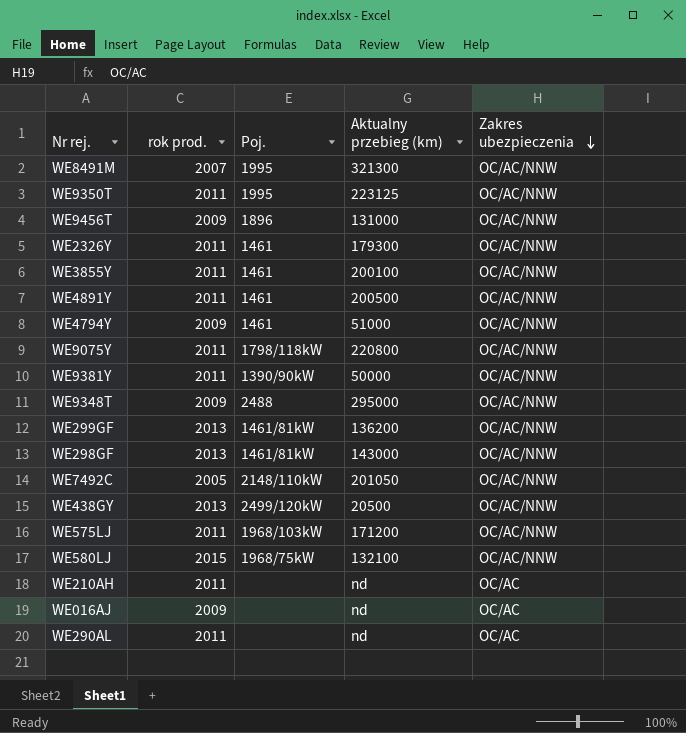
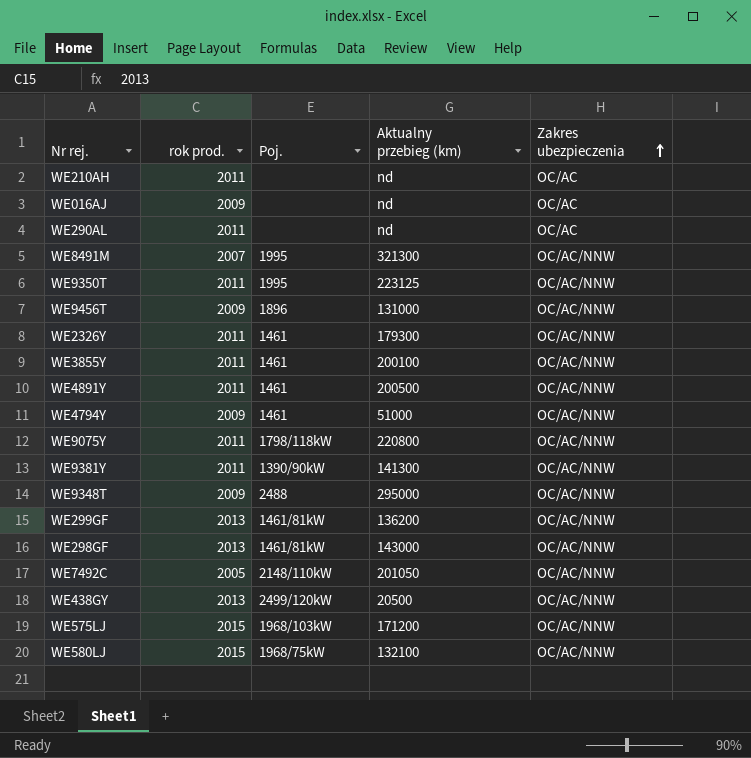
row order: Zakres ubezpieczenia descending -> Zakres ubezpieczenia ascending
WE9381Y | Aktualny przebieg (km): 50000 -> 141300
WE575LJ | rok prod.: 2011 -> 2015

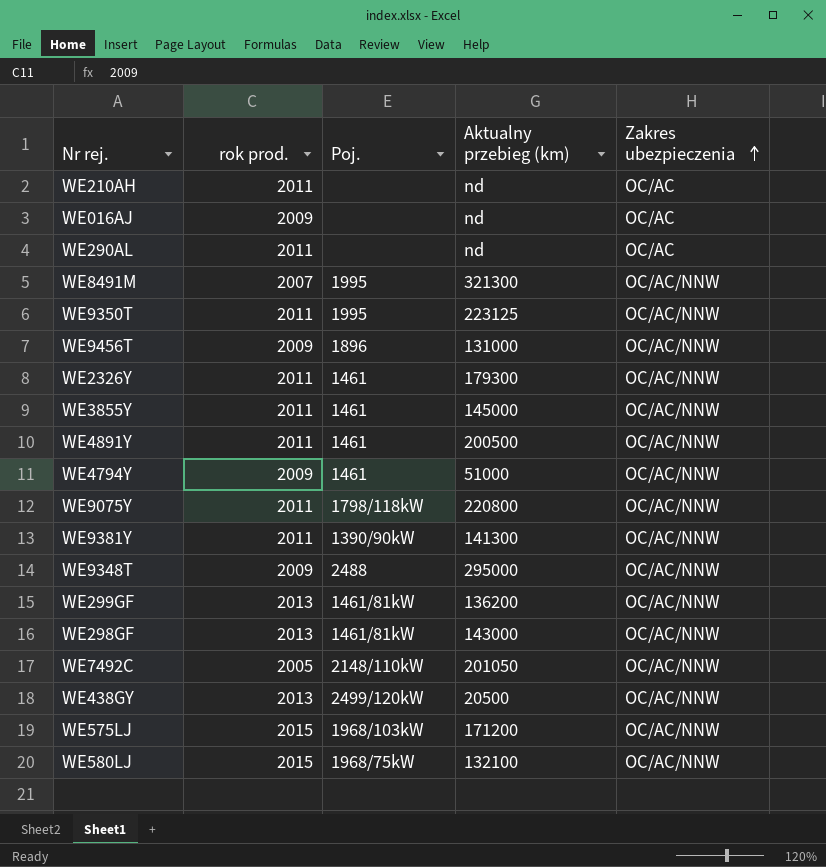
WE3855Y | Aktualny przebieg (km): 200100 -> 145000

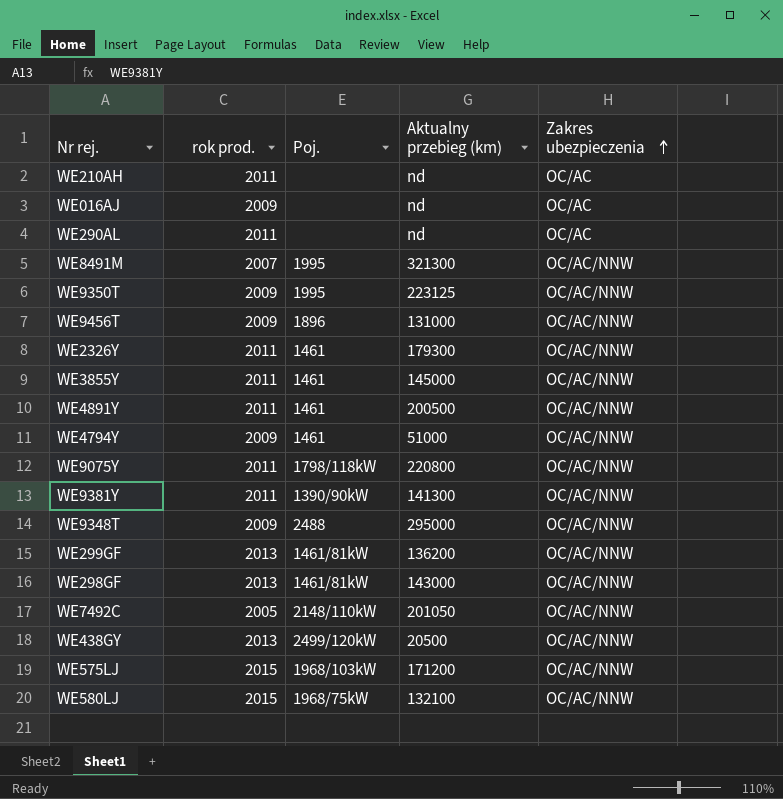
WE9350T | rok prod.: 2011 -> 2009

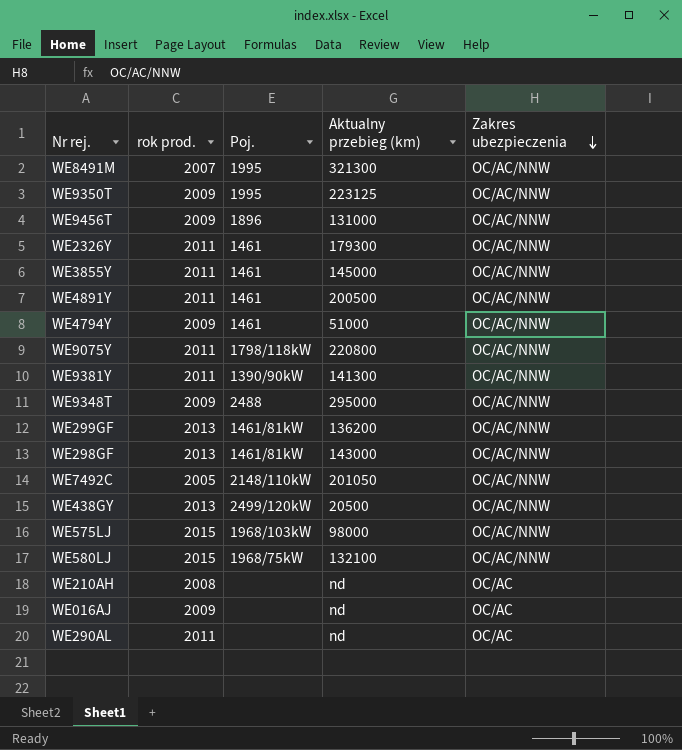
row order: Zakres ubezpieczenia ascending -> Zakres ubezpieczenia descending
WE575LJ | Aktualny przebieg (km): 171200 -> 98000
WE210AH | rok prod.: 2011 -> 2008

